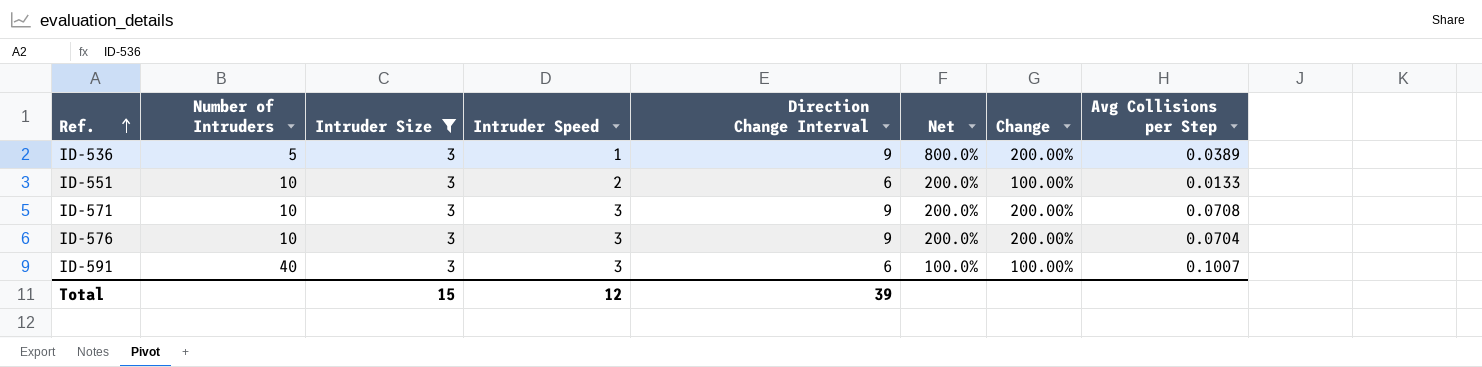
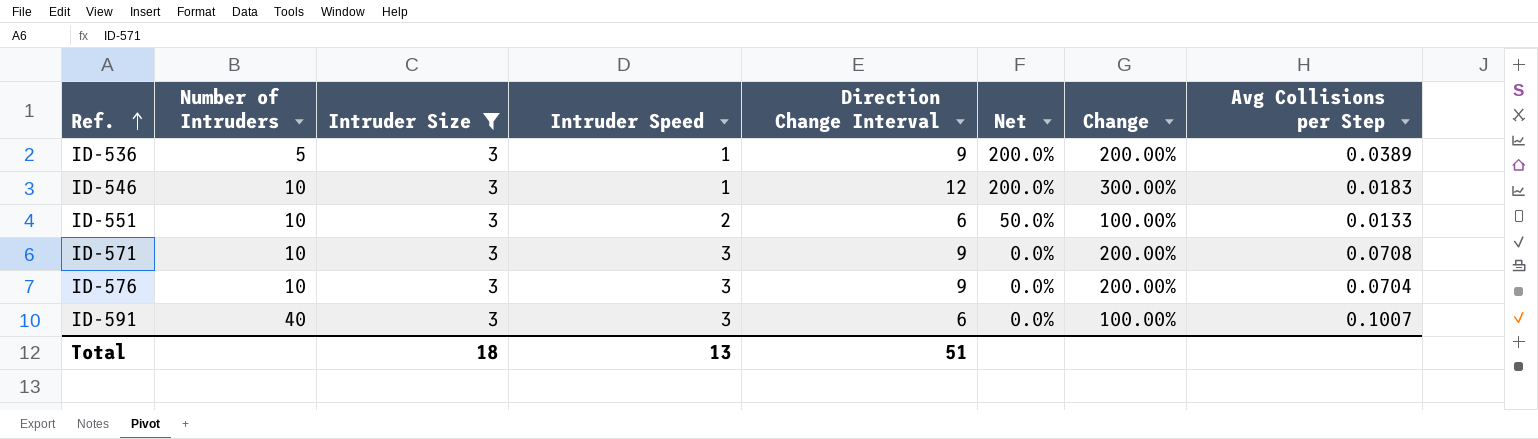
column Net | formula: ([Direction Change Interval] - [Intruder Speed]) / [Intruder Speed] -> ([Intruder Size] - [Intruder Speed]) / [Intruder Speed]
row ID-546: none -> 10 | 3 | 1 | 12 | 200.0% | 300.00% | 0.0183
Total | Intruder Size: 15 -> 18
Total | Intruder Speed: 12 -> 13
Total | Direction Change Interval: 39 -> 51

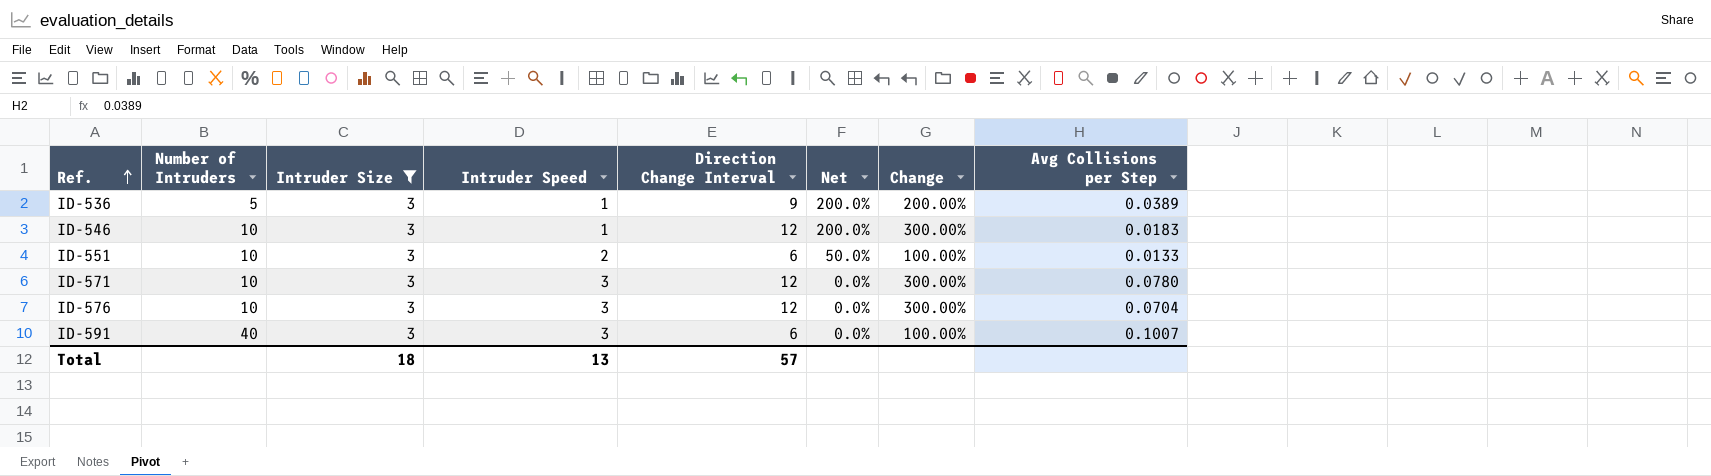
ID-571 | Direction Change Interval: 9 -> 12
ID-571 | Change: 200.00% -> 300.00%
ID-571 | Avg Collisions per Step: 0.0708 -> 0.0780
ID-576 | Direction Change Interval: 9 -> 12
ID-576 | Change: 200.00% -> 300.00%
Total | Direction Change Interval: 51 -> 57

